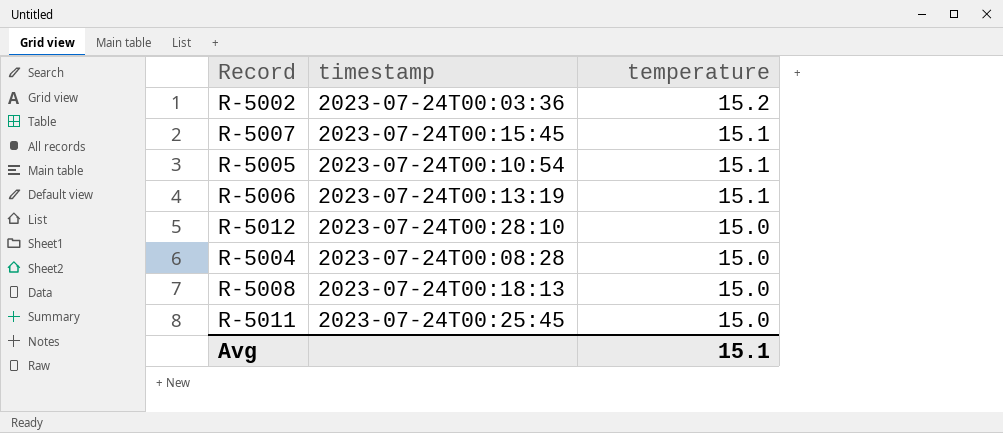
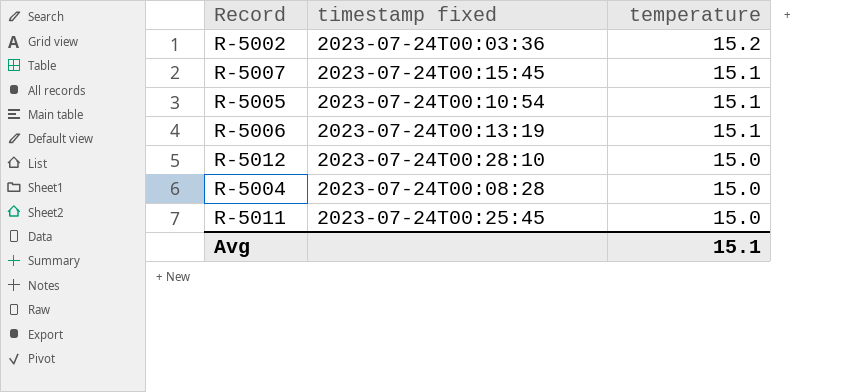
column name: timestamp -> timestamp fixed
row R-5008: 2023-07-24T00:18:13 | 15.0 -> none

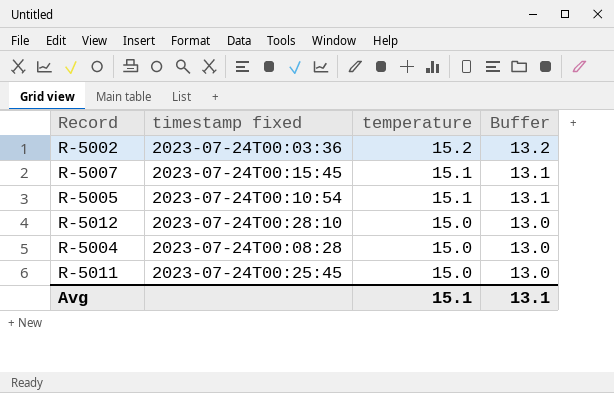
column Buffer | formula: none -> [temperature] - 2
row R-5006: 2023-07-24T00:13:19 | 15.1 -> none

